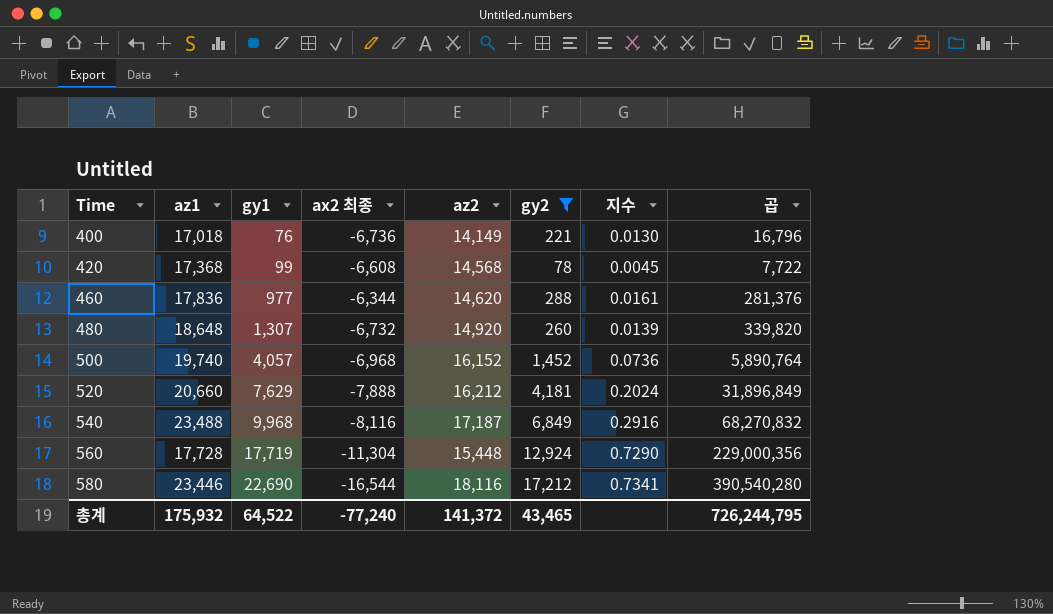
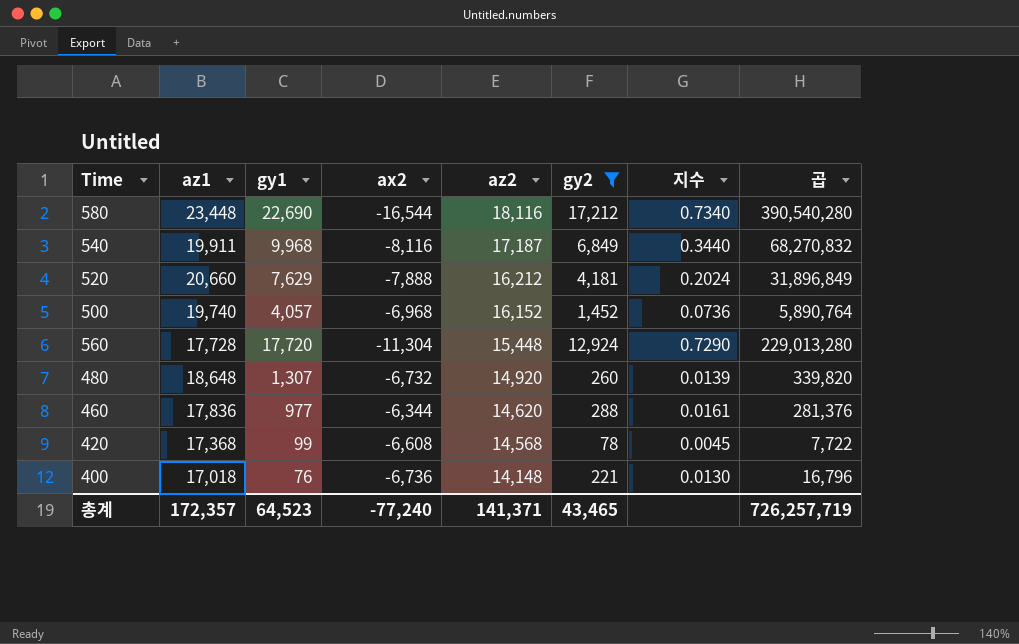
row order: Time ascending -> az2 descending
column name: ax2 최종 -> ax2
580 | az1: 23,446 -> 23,448
580 | 지수: 0.7341 -> 0.7340
540 | az1: 23,488 -> 19,911
540 | 지수: 0.2916 -> 0.3440
560 | gy1: 17,719 -> 17,720
560 | 곱: 229,000,356 -> 229,013,280
400 | az2: 14,149 -> 14,148
총계 | az1: 175,932 -> 172,357
총계 | gy1: 64,522 -> 64,523
총계 | az2: 141,372 -> 141,371
총계 | 곱: 726,244,795 -> 726,257,719

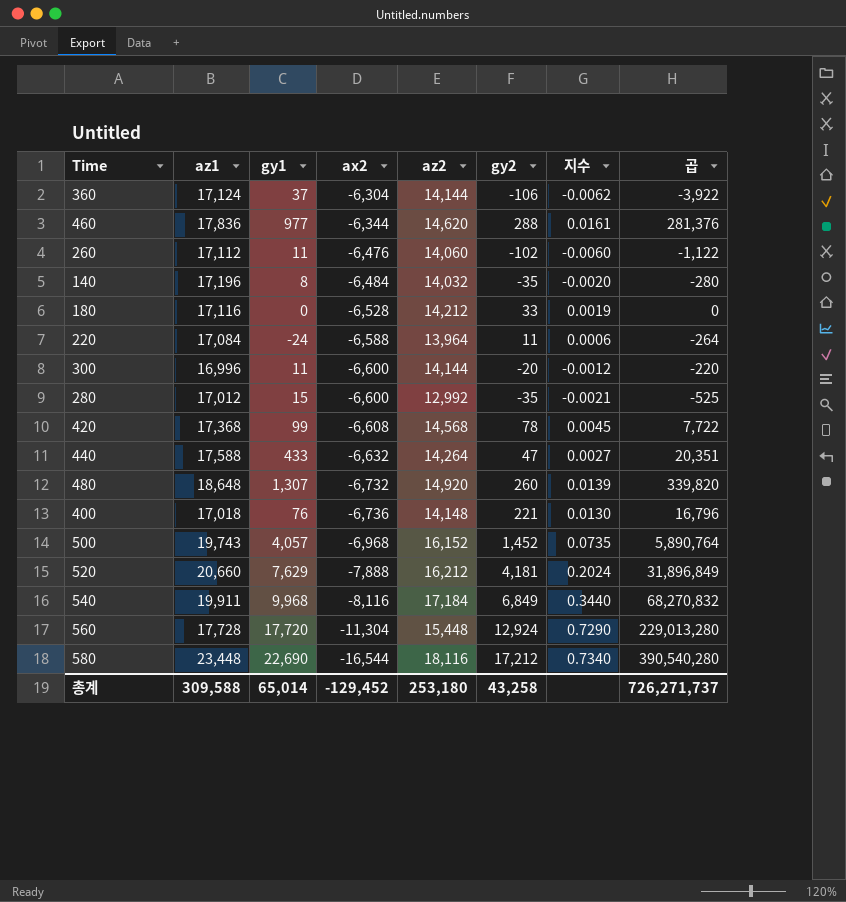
filter: gy2 >= 78 -> none
row order: az2 descending -> ax2 descending
500 | az1: 19,740 -> 19,743
500 | 지수: 0.0736 -> 0.0735
540 | az2: 17,187 -> 17,184
총계 | az1: 172,357 -> 309,588
총계 | gy1: 64,523 -> 65,014
총계 | ax2: -77,240 -> -129,452
총계 | az2: 141,371 -> 253,180
총계 | gy2: 43,465 -> 43,258
총계 | 곱: 726,257,719 -> 726,271,737

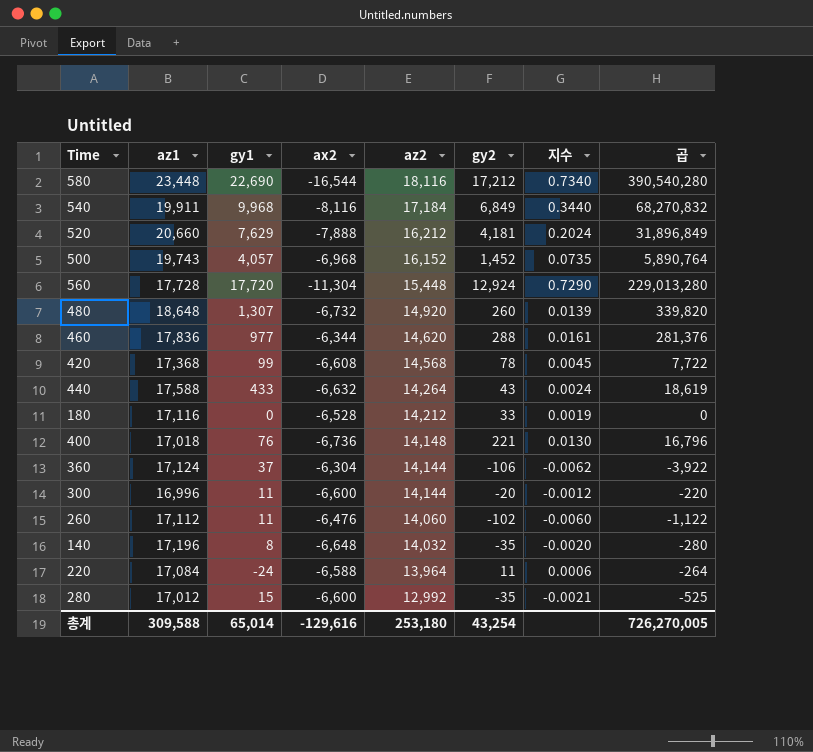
row order: ax2 descending -> az2 descending
440 | gy2: 47 -> 43
440 | 지수: 0.0027 -> 0.0024
440 | 곱: 20,351 -> 18,619
140 | ax2: -6,484 -> -6,648
총계 | ax2: -129,452 -> -129,616
총계 | gy2: 43,258 -> 43,254
총계 | 곱: 726,271,737 -> 726,270,005

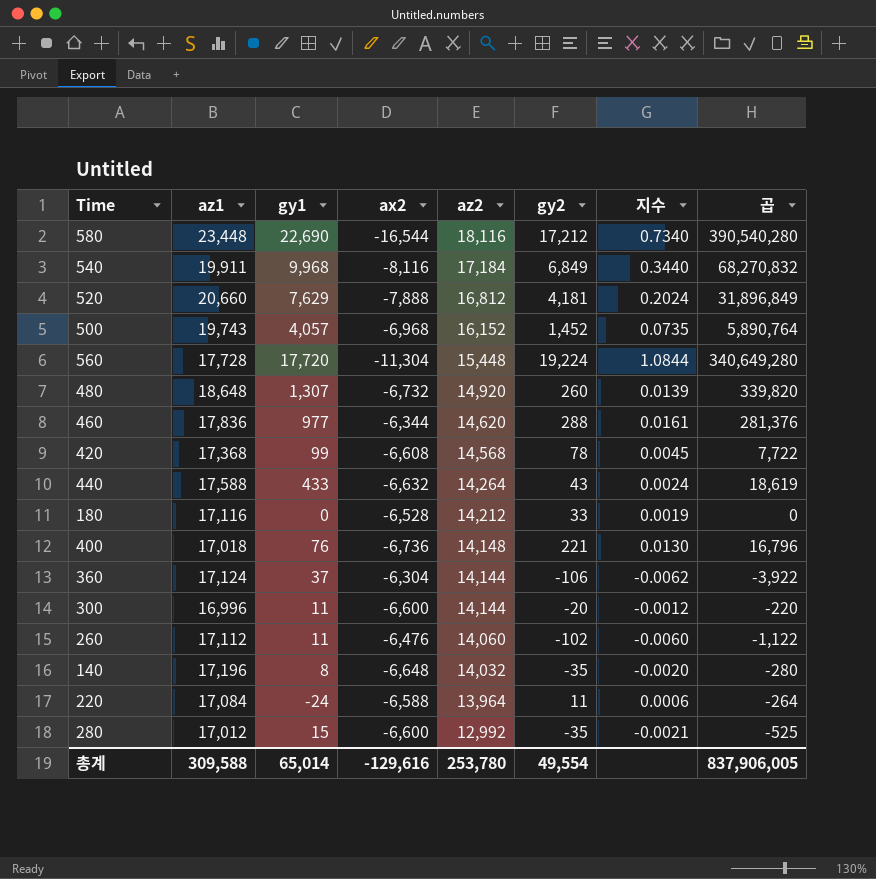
520 | az2: 16,212 -> 16,812
560 | gy2: 12,924 -> 19,224
560 | 지수: 0.7290 -> 1.0844
560 | 곱: 229,013,280 -> 340,649,280
총계 | az2: 253,180 -> 253,780
총계 | gy2: 43,254 -> 49,554
총계 | 곱: 726,270,005 -> 837,906,005

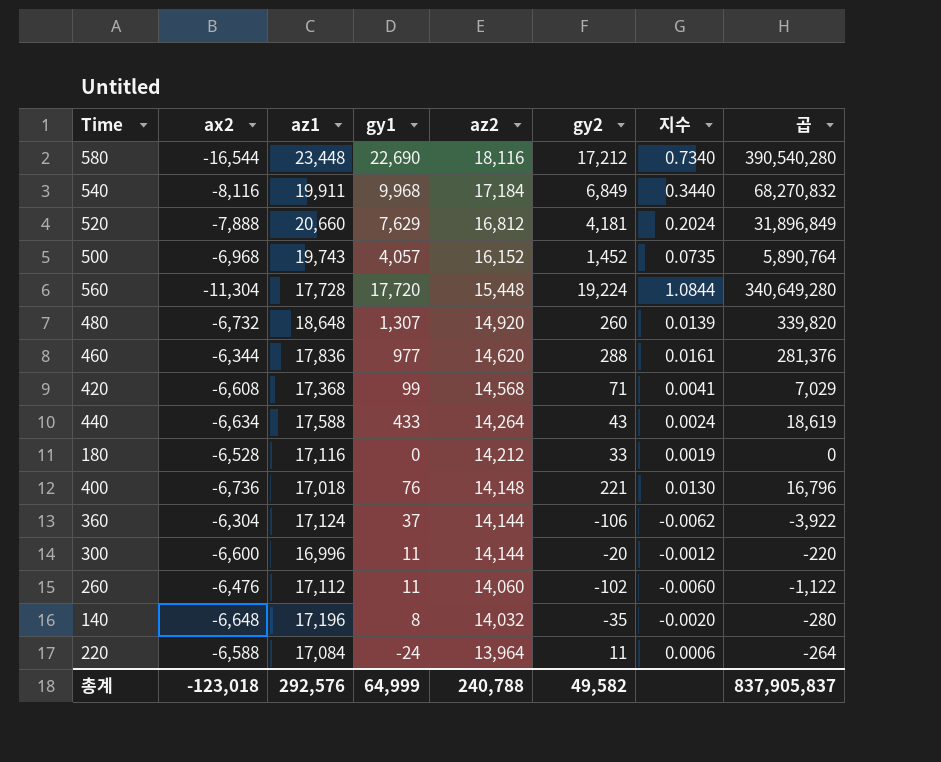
column ax2 | position: 4 -> 2
row 280: 17,012 | 15 | -6,600 | 12,992 | -35 | -0.0021 | -525 -> none
420 | gy2: 78 -> 71
420 | 지수: 0.0045 -> 0.0041
420 | 곱: 7,722 -> 7,029
440 | ax2: -6,632 -> -6,634
총계 | ax2: -129,616 -> -123,018
총계 | az1: 309,588 -> 292,576
총계 | gy1: 65,014 -> 64,999
총계 | az2: 253,780 -> 240,788
총계 | gy2: 49,554 -> 49,582
총계 | 곱: 837,906,005 -> 837,905,837

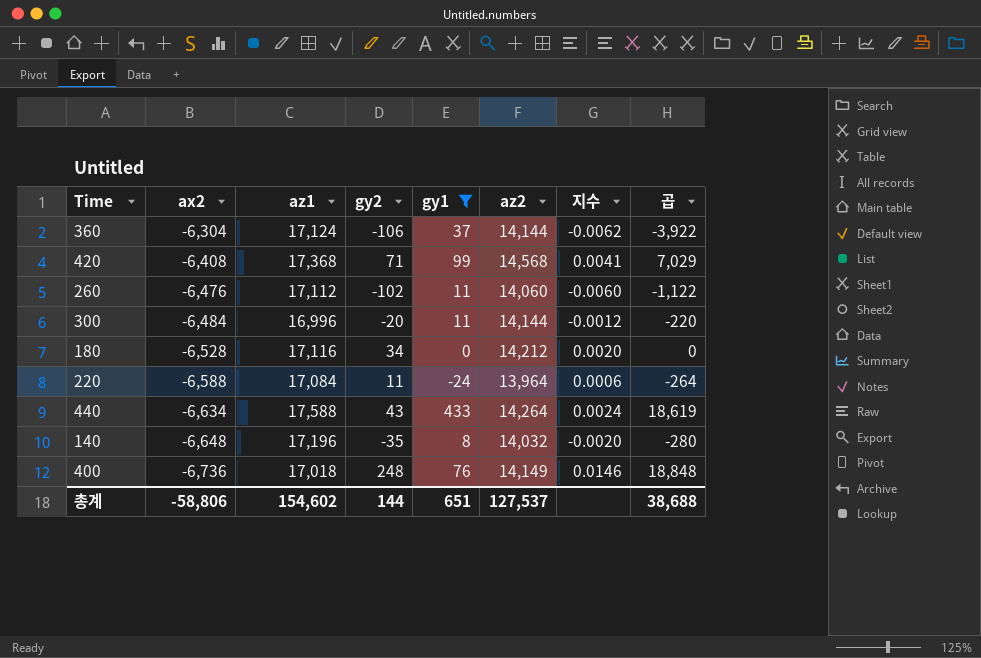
filter: none -> gy1 <= 433
row order: az2 descending -> ax2 descending
column gy2 | position: 6 -> 4
420 | ax2: -6,608 -> -6,408
300 | ax2: -6,600 -> -6,484
180 | gy2: 33 -> 34
180 | 지수: 0.0019 -> 0.0020
400 | gy2: 221 -> 248
400 | az2: 14,148 -> 14,149
400 | 지수: 0.0130 -> 0.0146
400 | 곱: 16,796 -> 18,848
총계 | ax2: -123,018 -> -58,806
총계 | az1: 292,576 -> 154,602
총계 | gy2: 49,582 -> 144
총계 | gy1: 64,999 -> 651
총계 | az2: 240,788 -> 127,537
총계 | 곱: 837,905,837 -> 38,688

